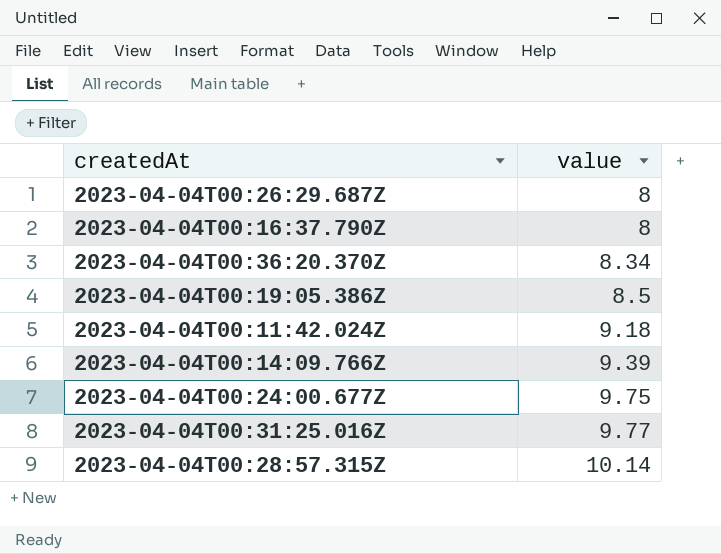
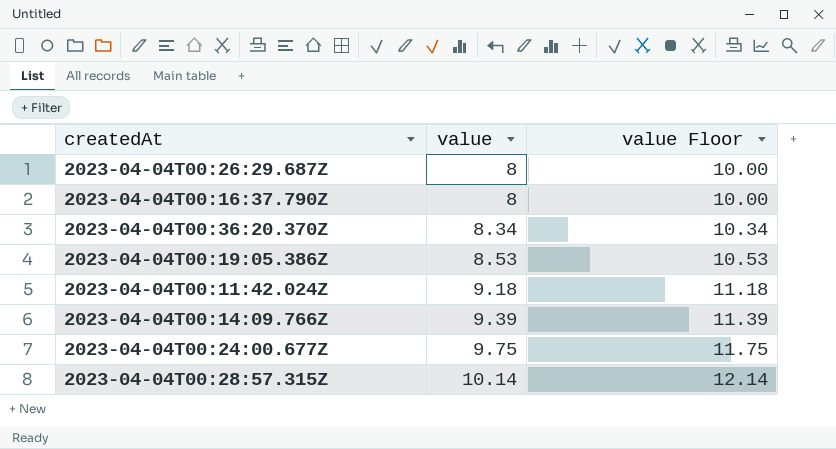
column value Floor | formula: none -> [value] + 2
row 2023-04-04T00:31:25.016Z: 9.77 -> none
2023-04-04T00:19:05.386Z | value: 8.5 -> 8.53

